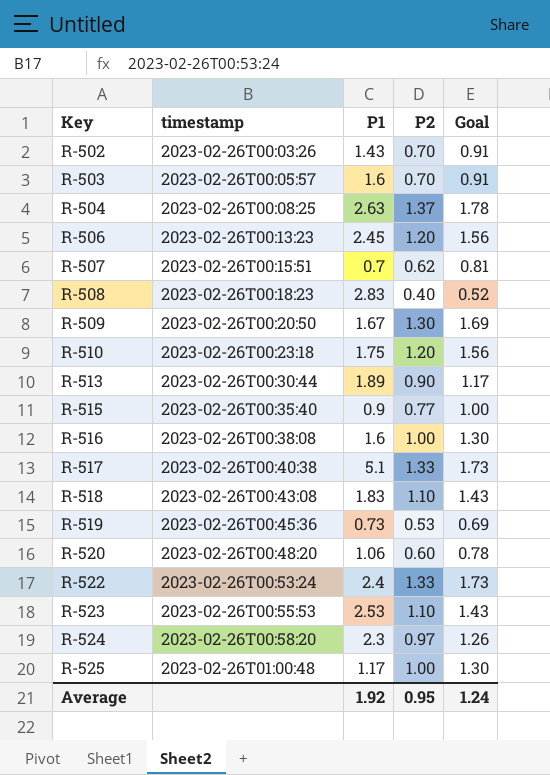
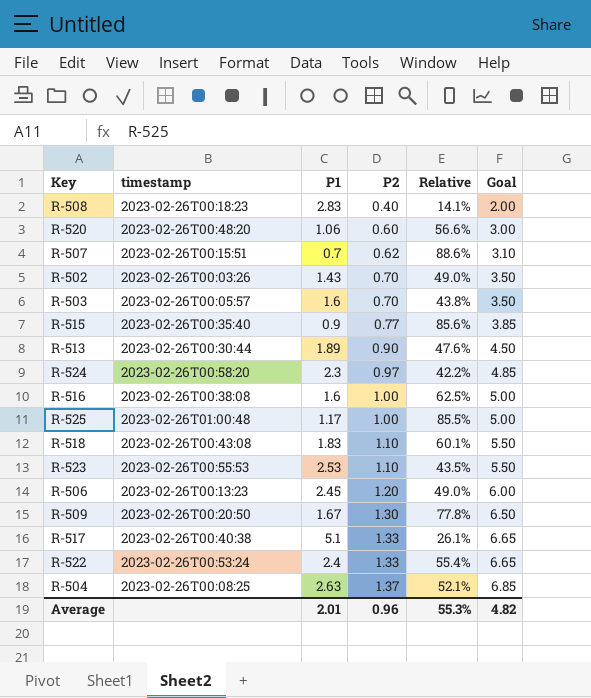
row order: Key ascending -> P2 ascending
column Relative | formula: none -> [P2] / [P1]
column Goal | formula: [P2] * 1.3 -> [P2] * 5
row R-510: 2023-02-26T00:23:18 | 1.75 | 1.20 | 1.56 -> none
row R-519: 2023-02-26T00:45:36 | 0.73 | 0.53 | 0.69 -> none
Average | P1: 1.92 -> 2.01
Average | P2: 0.95 -> 0.96
Average | Goal: 1.24 -> 4.82

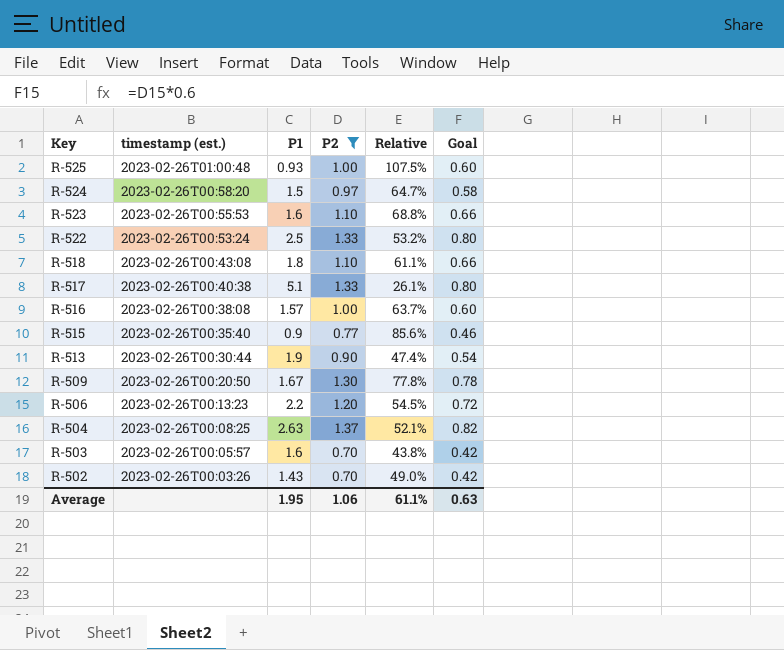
filter: none -> P2 >= 0.70
row order: P2 ascending -> Key descending
column name: timestamp -> timestamp (est.)
column Goal | formula: [P2] * 5 -> [P2] * 0.6
R-525 | P1: 1.17 -> 0.93
R-525 | Relative: 85.5% -> 107.5%
R-524 | P1: 2.3 -> 1.5
R-524 | Relative: 42.2% -> 64.7%
R-523 | P1: 2.53 -> 1.6
R-523 | Relative: 43.5% -> 68.8%
R-522 | P1: 2.4 -> 2.5
R-522 | Relative: 55.4% -> 53.2%
R-518 | P1: 1.83 -> 1.8
R-518 | Relative: 60.1% -> 61.1%
R-516 | P1: 1.6 -> 1.57
R-516 | Relative: 62.5% -> 63.7%
R-513 | P1: 1.89 -> 1.9
R-513 | Relative: 47.6% -> 47.4%
R-506 | P1: 2.45 -> 2.2
R-506 | Relative: 49.0% -> 54.5%
Average | P1: 2.01 -> 1.95
Average | P2: 0.96 -> 1.06
Average | Relative: 55.3% -> 61.1%
Average | Goal: 4.82 -> 0.63

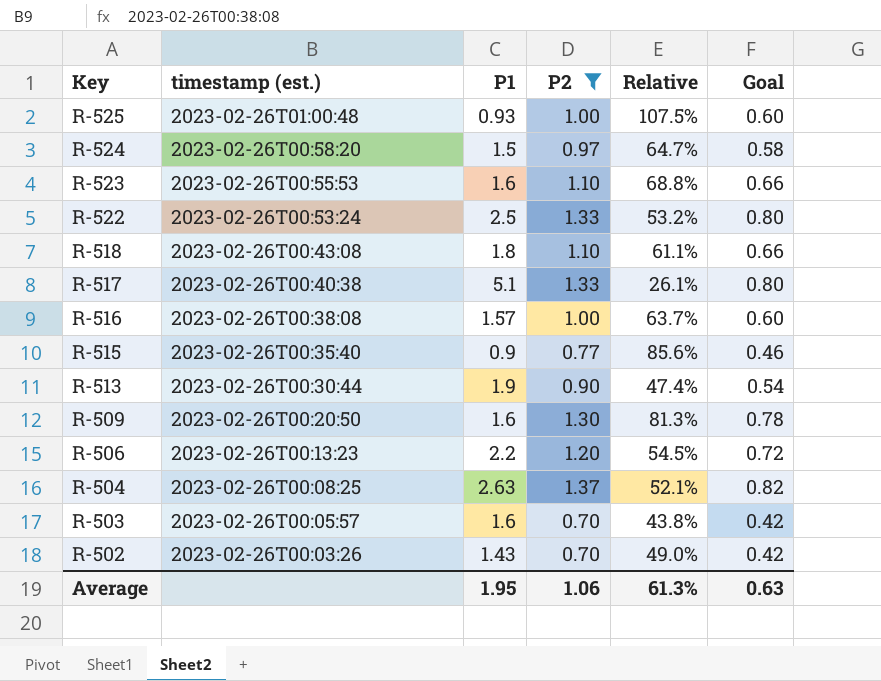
R-509 | P1: 1.67 -> 1.6
R-509 | Relative: 77.8% -> 81.3%
Average | Relative: 61.1% -> 61.3%

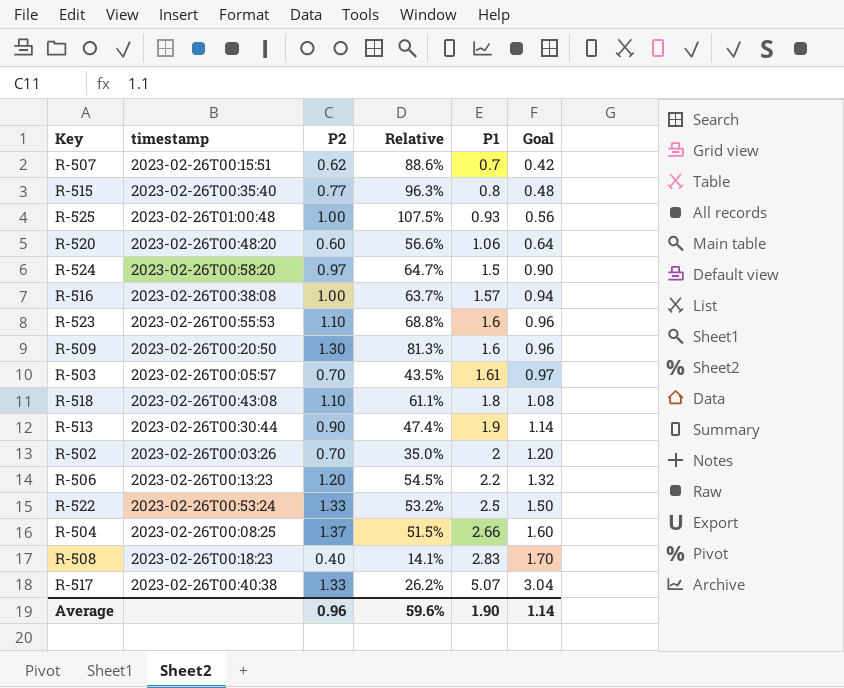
filter: P2 >= 0.70 -> none
row order: Key descending -> P1 ascending
column name: timestamp (est.) -> timestamp
column P1 | position: 3 -> 5
column Goal | formula: [P2] * 0.6 -> [P1] * 0.6
R-515 | Relative: 85.6% -> 96.3%
R-515 | P1: 0.9 -> 0.8
R-503 | Relative: 43.8% -> 43.5%
R-503 | P1: 1.6 -> 1.61
R-502 | Relative: 49.0% -> 35.0%
R-502 | P1: 1.43 -> 2
R-504 | Relative: 52.1% -> 51.5%
R-504 | P1: 2.63 -> 2.66
R-517 | Relative: 26.1% -> 26.2%
R-517 | P1: 5.1 -> 5.07
Average | P2: 1.06 -> 0.96
Average | Relative: 61.3% -> 59.6%
Average | P1: 1.95 -> 1.90
Average | Goal: 0.63 -> 1.14

